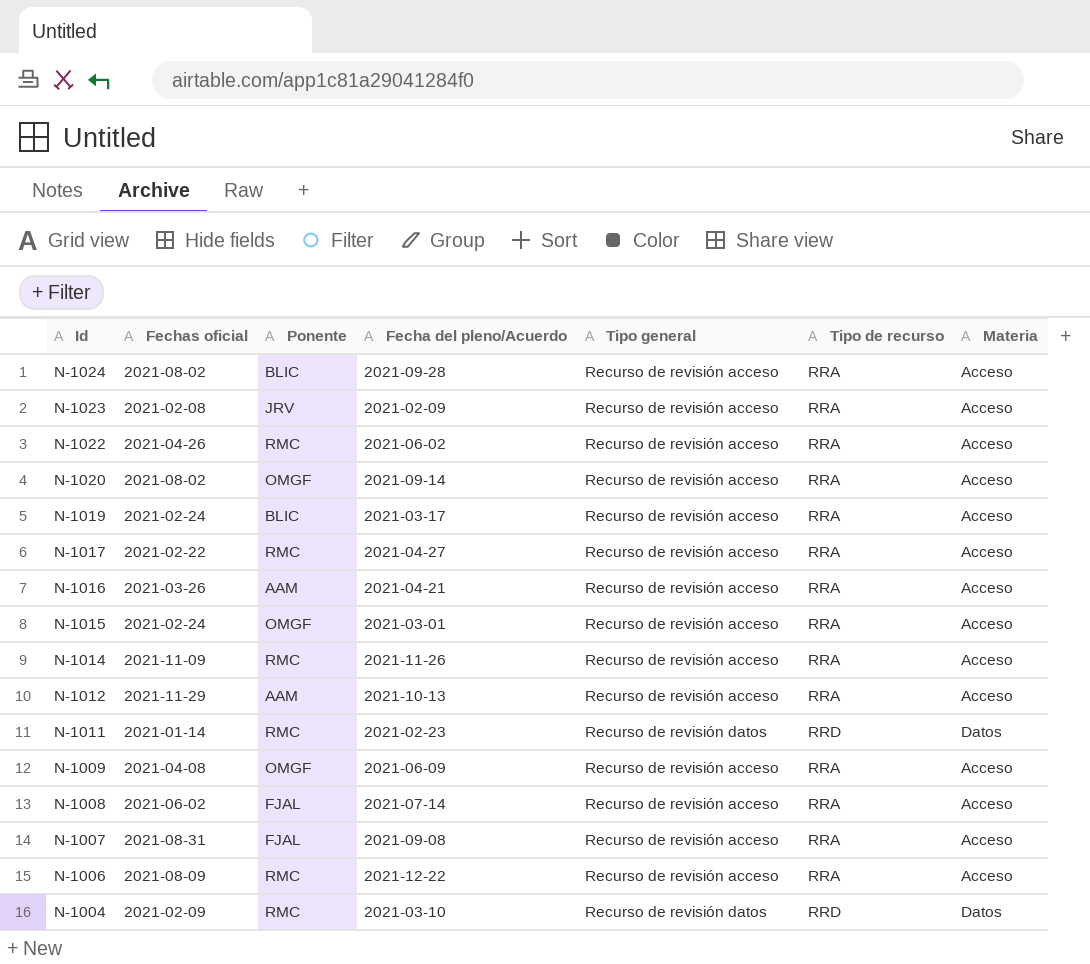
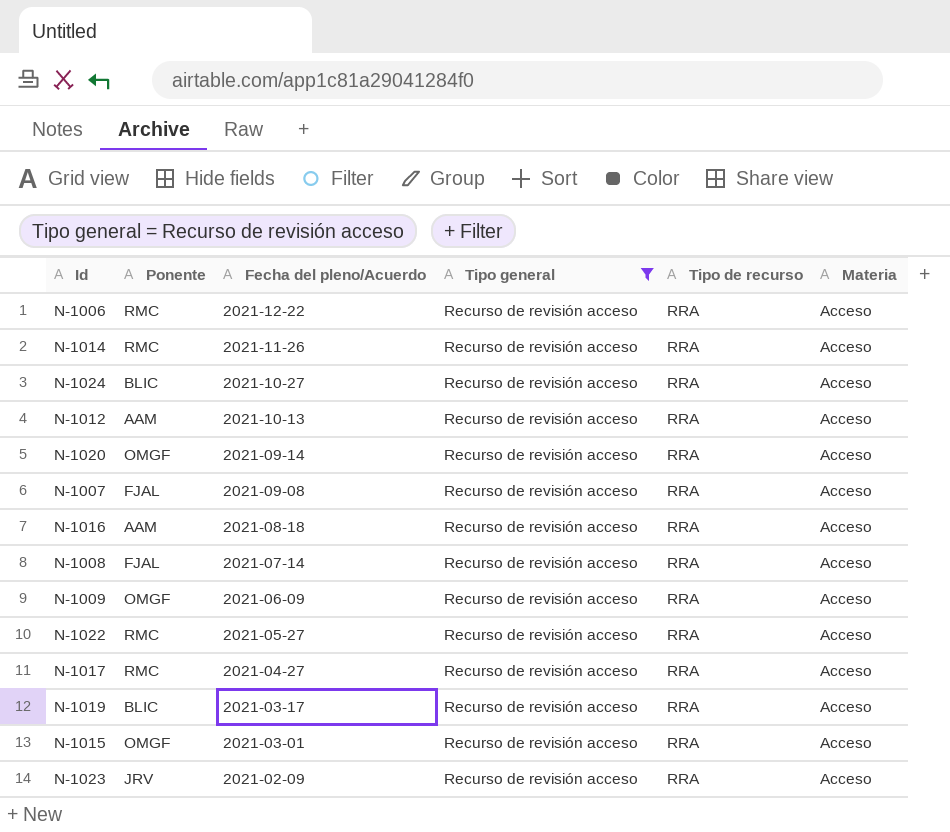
filter: none -> Tipo general = Recurso de revisión acceso
row order: Id descending -> Fecha del pleno/Acuerdo descending
column Fechas oficial | position: 2 -> none
N-1024 | Fecha del pleno/Acuerdo: 2021-09-28 -> 2021-10-27
N-1016 | Fecha del pleno/Acuerdo: 2021-04-21 -> 2021-08-18
N-1022 | Fecha del pleno/Acuerdo: 2021-06-02 -> 2021-05-27

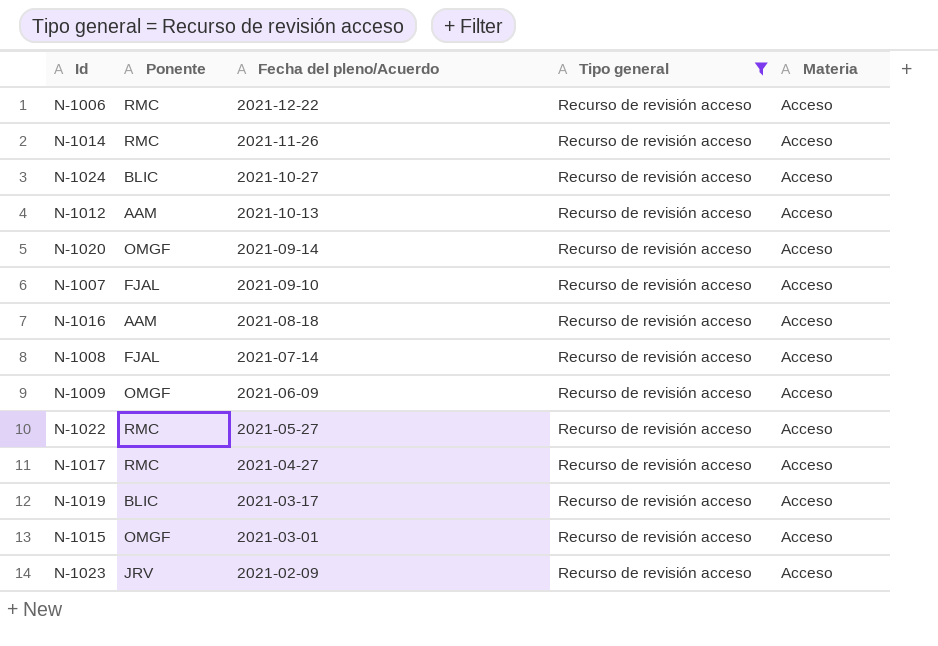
column Tipo de recurso | position: 5 -> none
N-1007 | Fecha del pleno/Acuerdo: 2021-09-08 -> 2021-09-10

